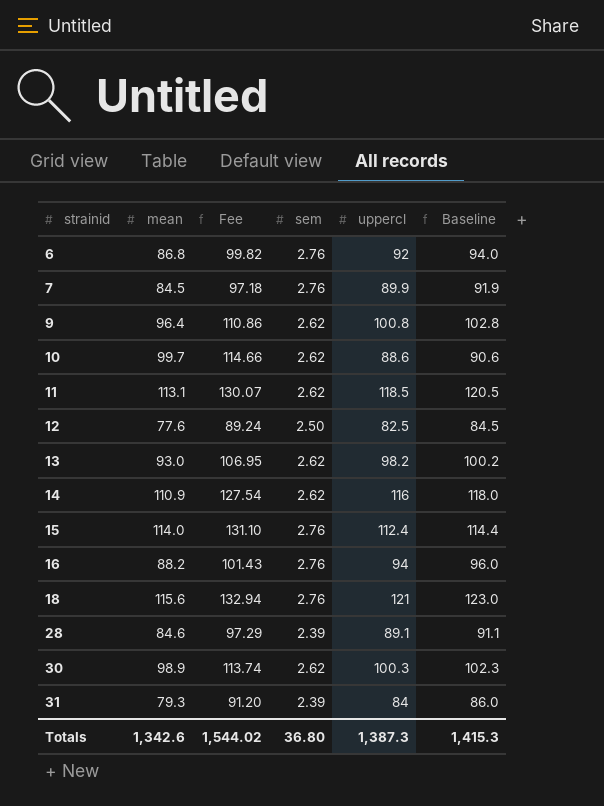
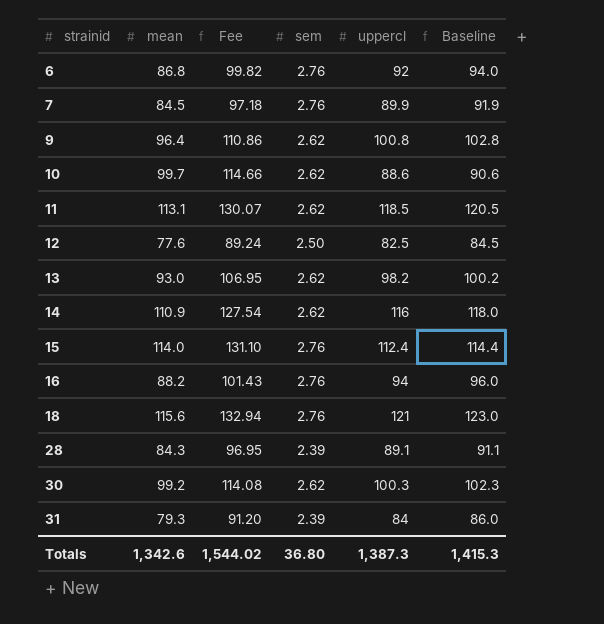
28 | mean: 84.6 -> 84.3
28 | Fee: 97.29 -> 96.95
30 | mean: 98.9 -> 99.2
30 | Fee: 113.74 -> 114.08

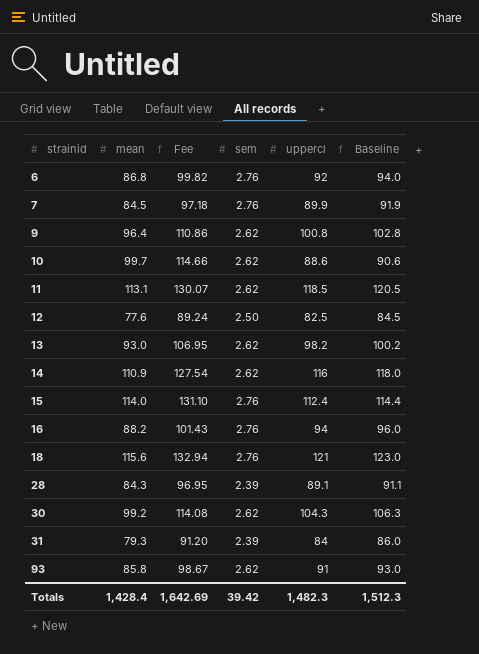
30 | uppercl: 100.3 -> 104.3
30 | Baseline: 102.3 -> 106.3
row 93: none -> 85.8 | 98.67 | 2.62 | 91 | 93.0
Totals | mean: 1,342.6 -> 1,428.4
Totals | Fee: 1,544.02 -> 1,642.69
Totals | sem: 36.80 -> 39.42
Totals | uppercl: 1,387.3 -> 1,482.3
Totals | Baseline: 1,415.3 -> 1,512.3

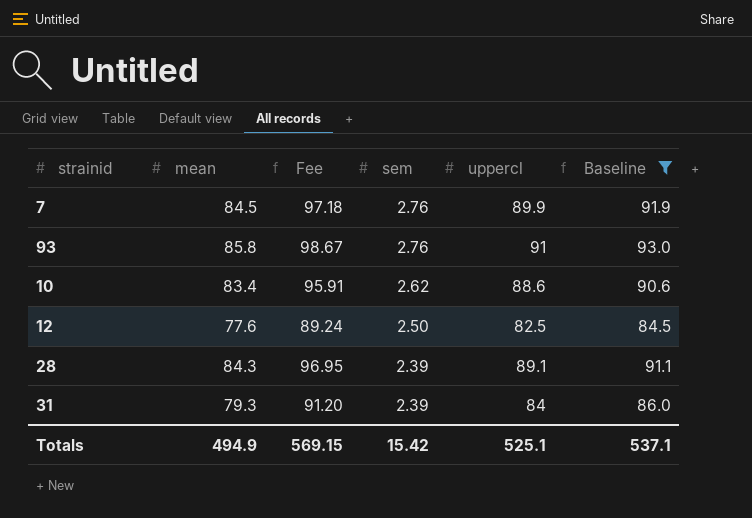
filter: none -> Baseline <= 93.0
row order: strainid ascending -> sem descending
93 | sem: 2.62 -> 2.76
10 | mean: 99.7 -> 83.4
10 | Fee: 114.66 -> 95.91
Totals | mean: 1,428.4 -> 494.9
Totals | Fee: 1,642.69 -> 569.15
Totals | sem: 39.42 -> 15.42
Totals | uppercl: 1,482.3 -> 525.1
Totals | Baseline: 1,512.3 -> 537.1

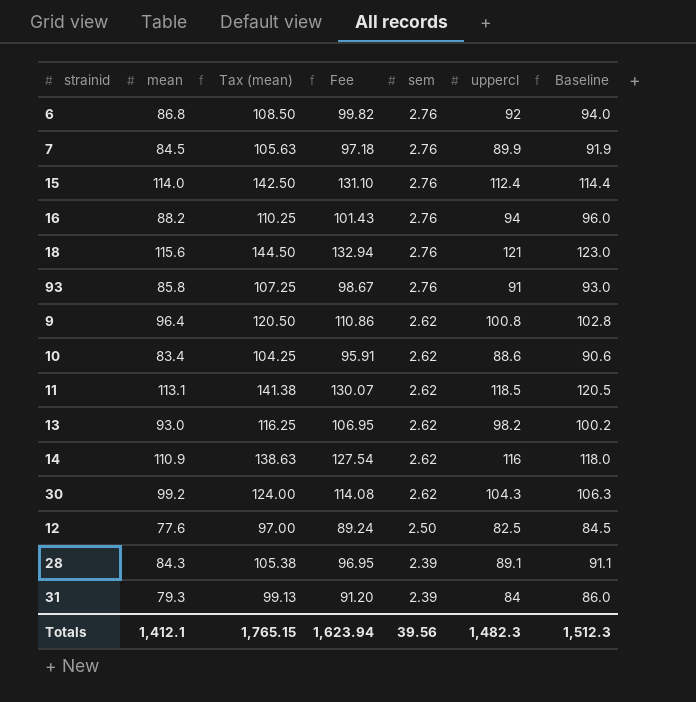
filter: Baseline <= 93.0 -> none
column Tax (mean) | formula: none -> [mean] * 1.25
Totals | mean: 494.9 -> 1,412.1
Totals | Fee: 569.15 -> 1,623.94
Totals | sem: 15.42 -> 39.56
Totals | uppercl: 525.1 -> 1,482.3
Totals | Baseline: 537.1 -> 1,512.3

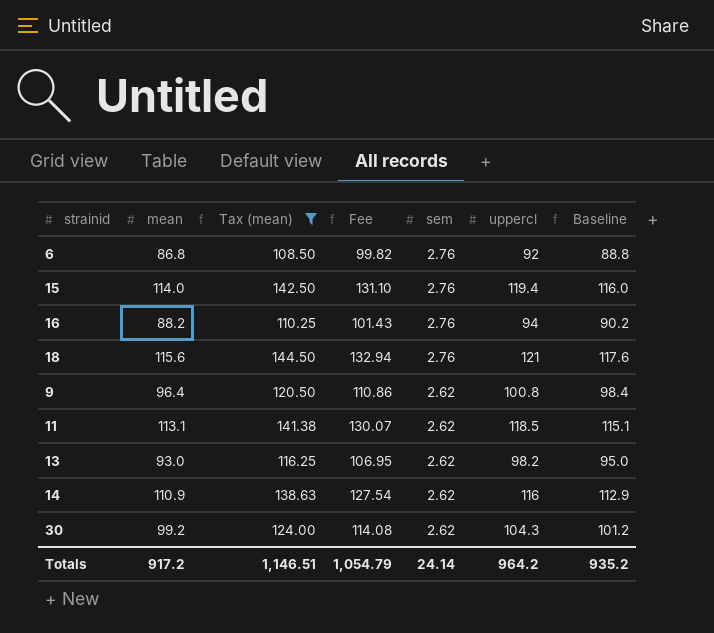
filter: none -> Tax (mean) >= 108.50
column Baseline | formula: [uppercl] + 2 -> [mean] + 2
15 | uppercl: 112.4 -> 119.4
Totals | mean: 1,412.1 -> 917.2
Totals | Tax (mean): 1,765.15 -> 1,146.51
Totals | Fee: 1,623.94 -> 1,054.79
Totals | sem: 39.56 -> 24.14
Totals | uppercl: 1,482.3 -> 964.2
Totals | Baseline: 1,512.3 -> 935.2

